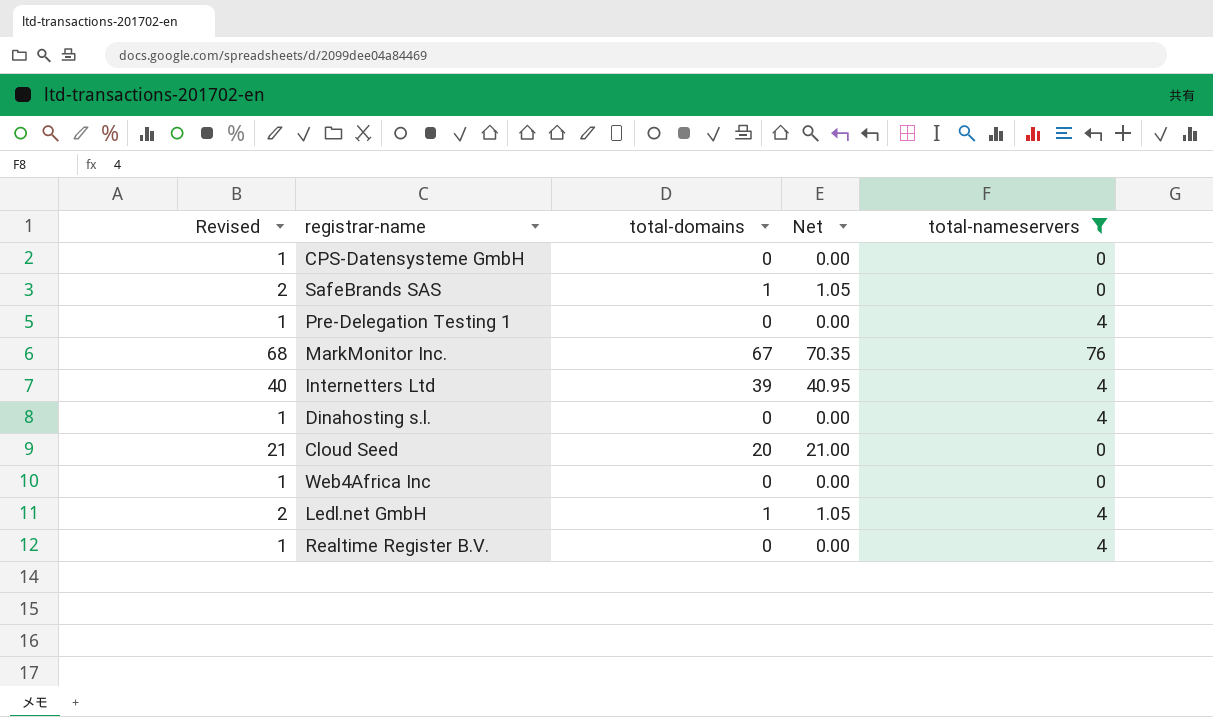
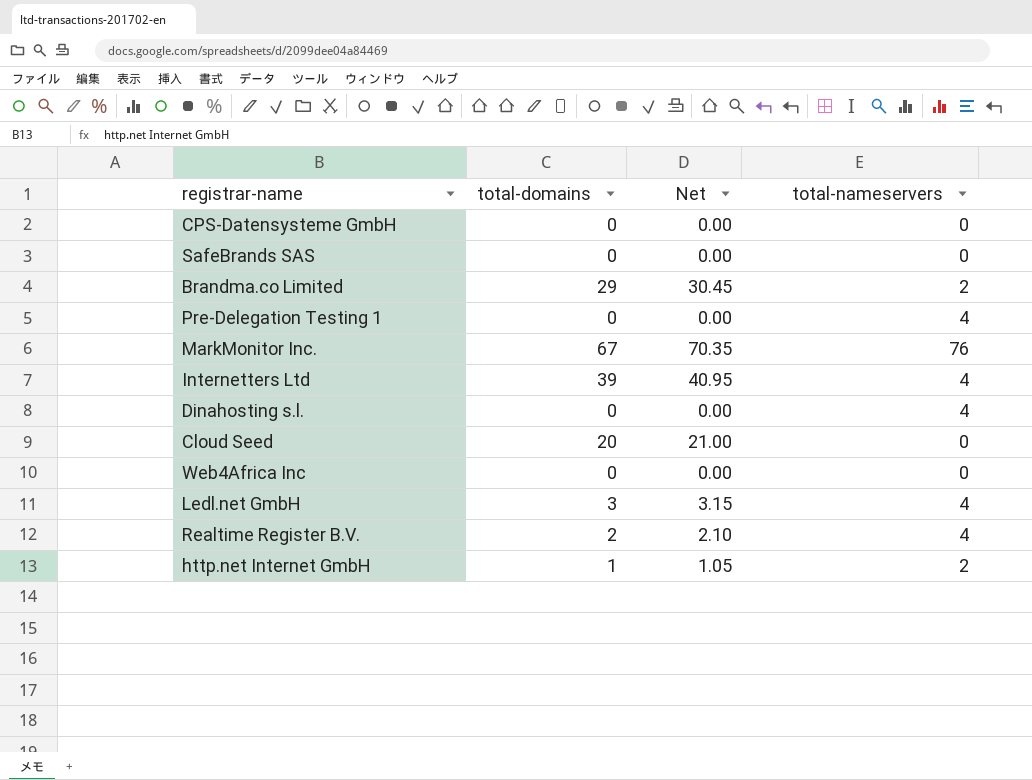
filter: total-nameservers != 2 -> none
column Revised | formula: [total-domains] + 1 -> none
SafeBrands SAS | total-domains: 1 -> 0
SafeBrands SAS | Net: 1.05 -> 0.00
Ledl.net GmbH | total-domains: 1 -> 3
Ledl.net GmbH | Net: 1.05 -> 3.15
Realtime Register B.V. | total-domains: 0 -> 2
Realtime Register B.V. | Net: 0.00 -> 2.10

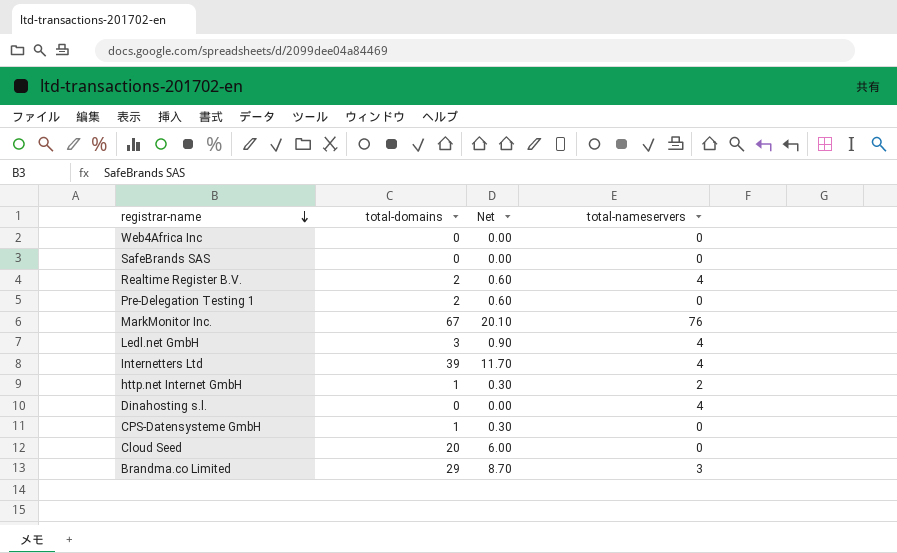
row order: none -> registrar-name descending
column Net | formula: [total-domains] * 1.05 -> [total-domains] * 0.3
Pre-Delegation Testing 1 | total-domains: 0 -> 2
Pre-Delegation Testing 1 | total-nameservers: 4 -> 0
CPS-Datensysteme GmbH | total-domains: 0 -> 1
Brandma.co Limited | total-nameservers: 2 -> 3

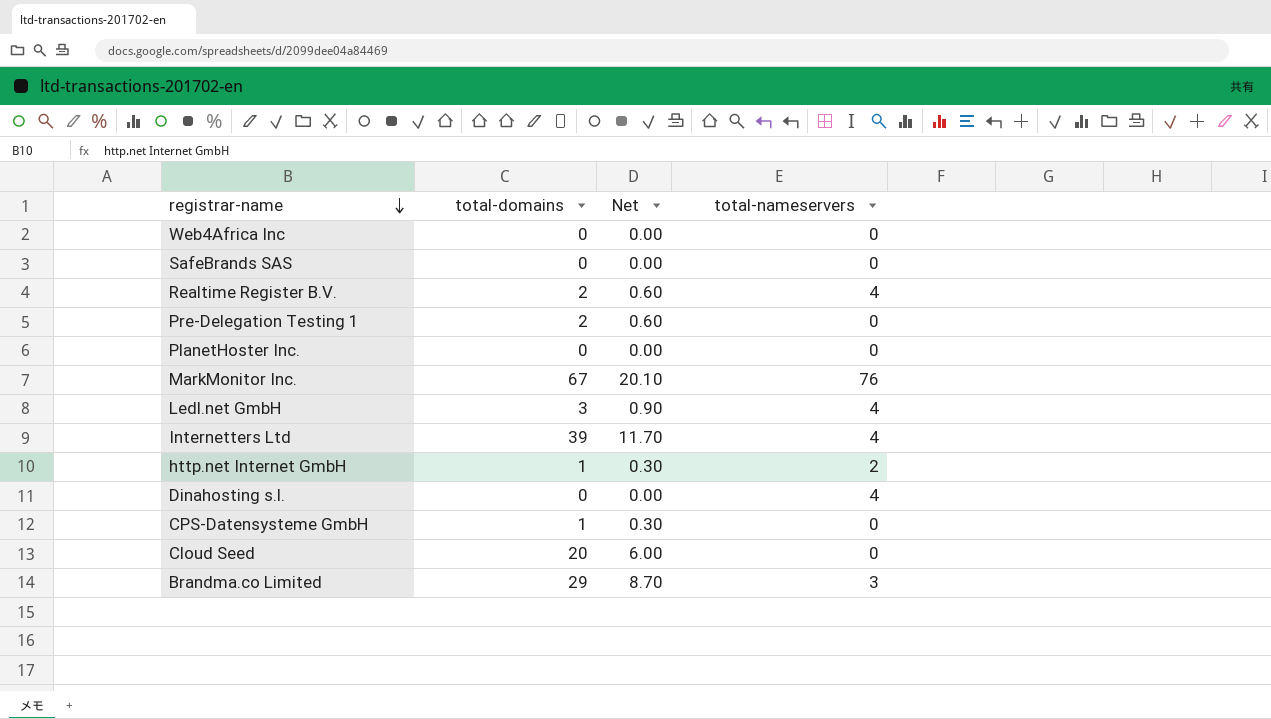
row PlanetHoster Inc.: none -> 0 | 0.00 | 0

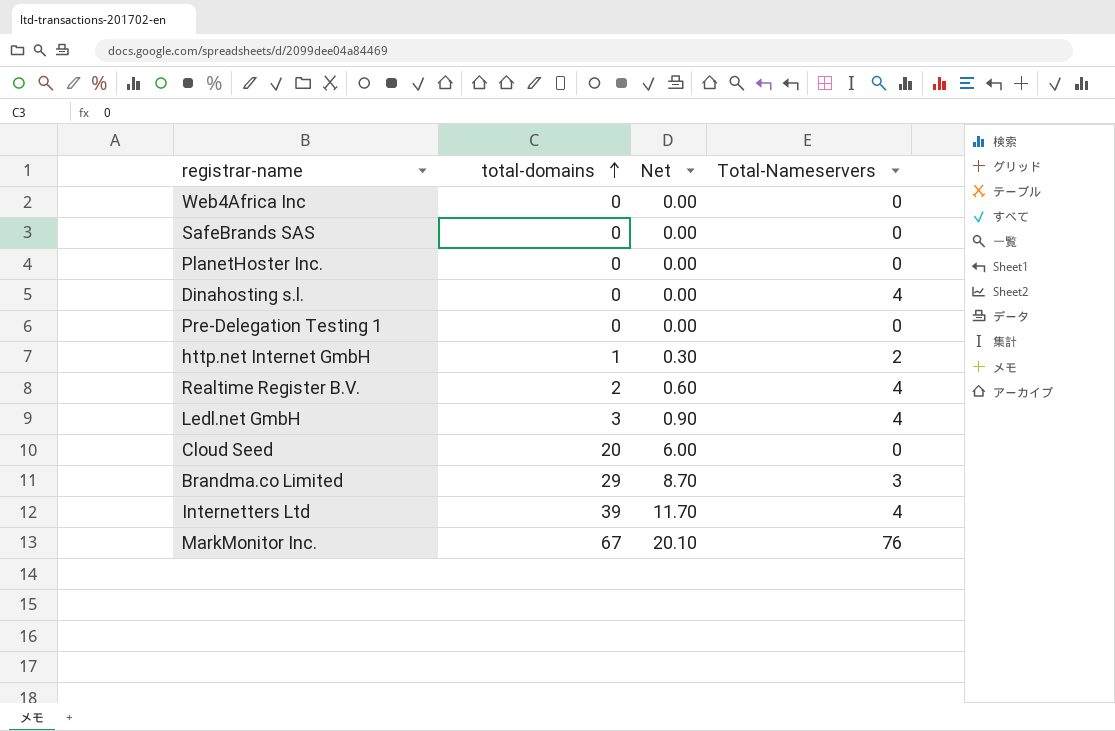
row order: registrar-name descending -> total-domains ascending
column name: total-nameservers -> Total-Nameservers
row CPS-Datensysteme GmbH: 1 | 0.30 | 0 -> none
Pre-Delegation Testing 1 | total-domains: 2 -> 0
Pre-Delegation Testing 1 | Net: 0.60 -> 0.00

